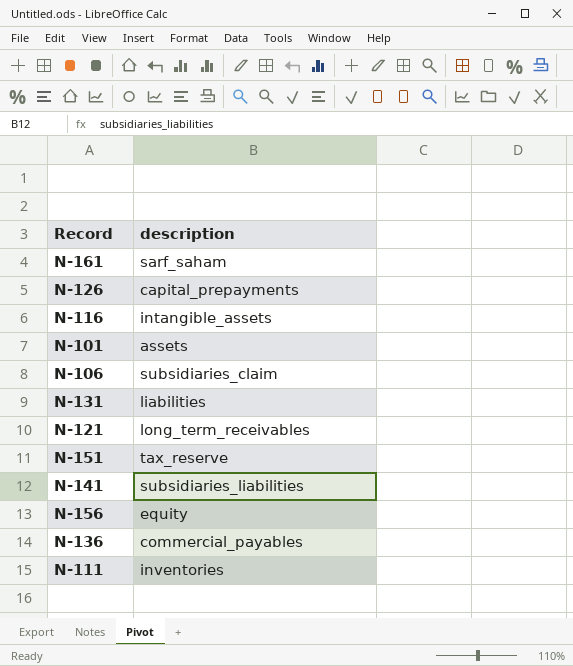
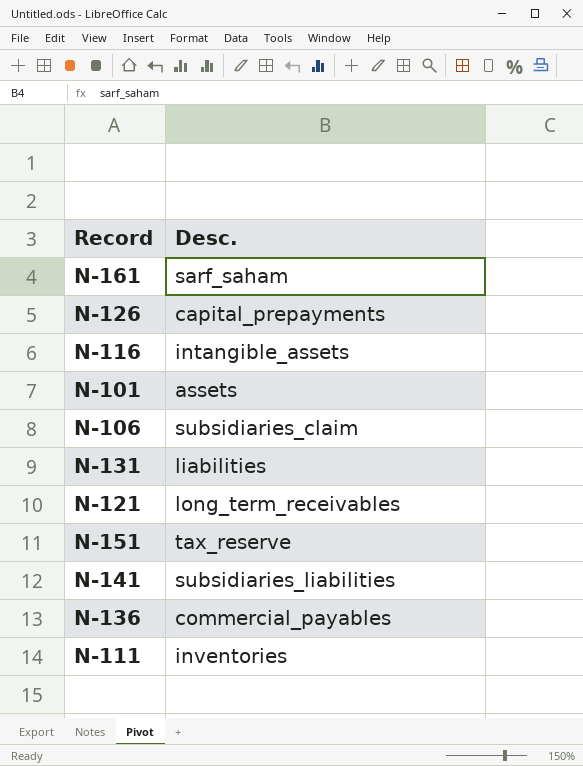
column name: description -> Desc.
row N-156: equity -> none

